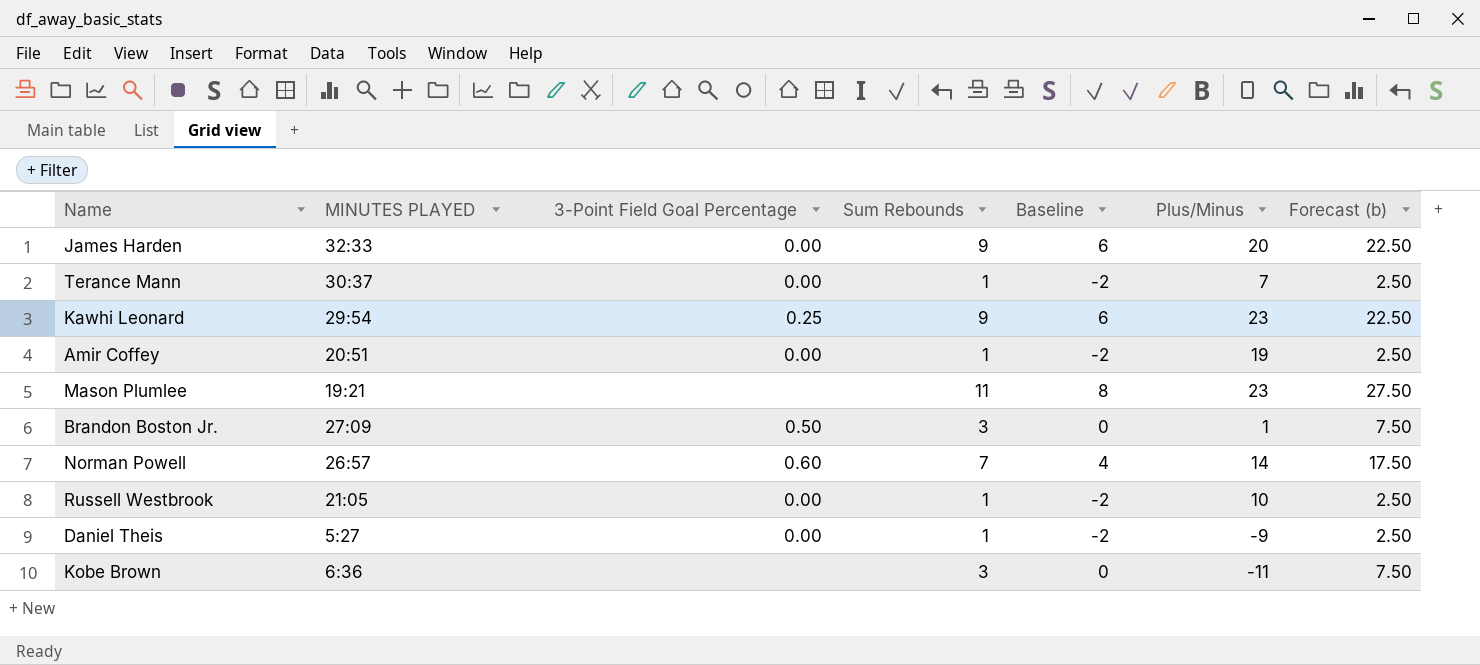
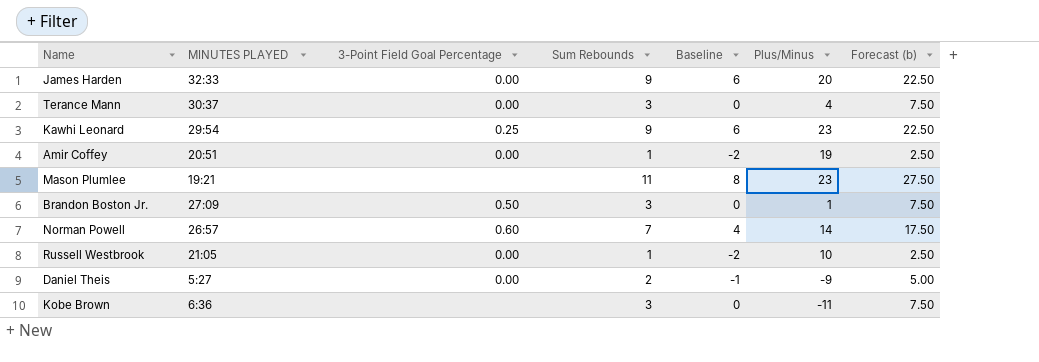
Terance Mann | Sum Rebounds: 1 -> 3
Terance Mann | Baseline: -2 -> 0
Terance Mann | Plus/Minus: 7 -> 4
Terance Mann | Forecast (b): 2.50 -> 7.50
Daniel Theis | Sum Rebounds: 1 -> 2
Daniel Theis | Baseline: -2 -> -1
Daniel Theis | Forecast (b): 2.50 -> 5.00

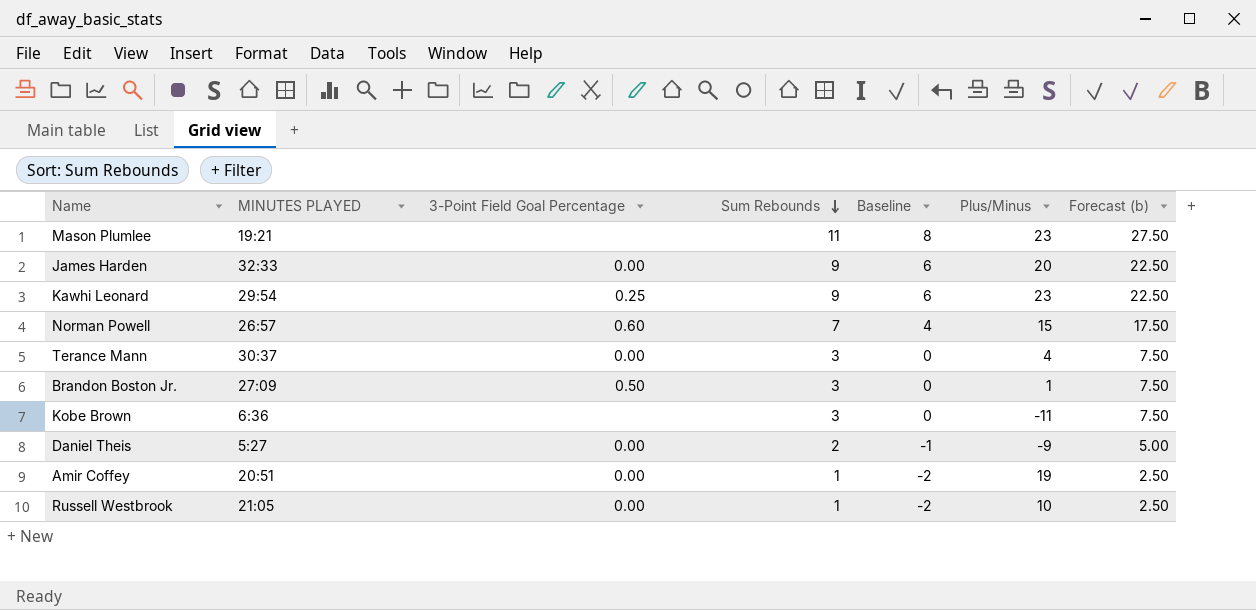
row order: none -> Sum Rebounds descending
Norman Powell | Plus/Minus: 14 -> 15

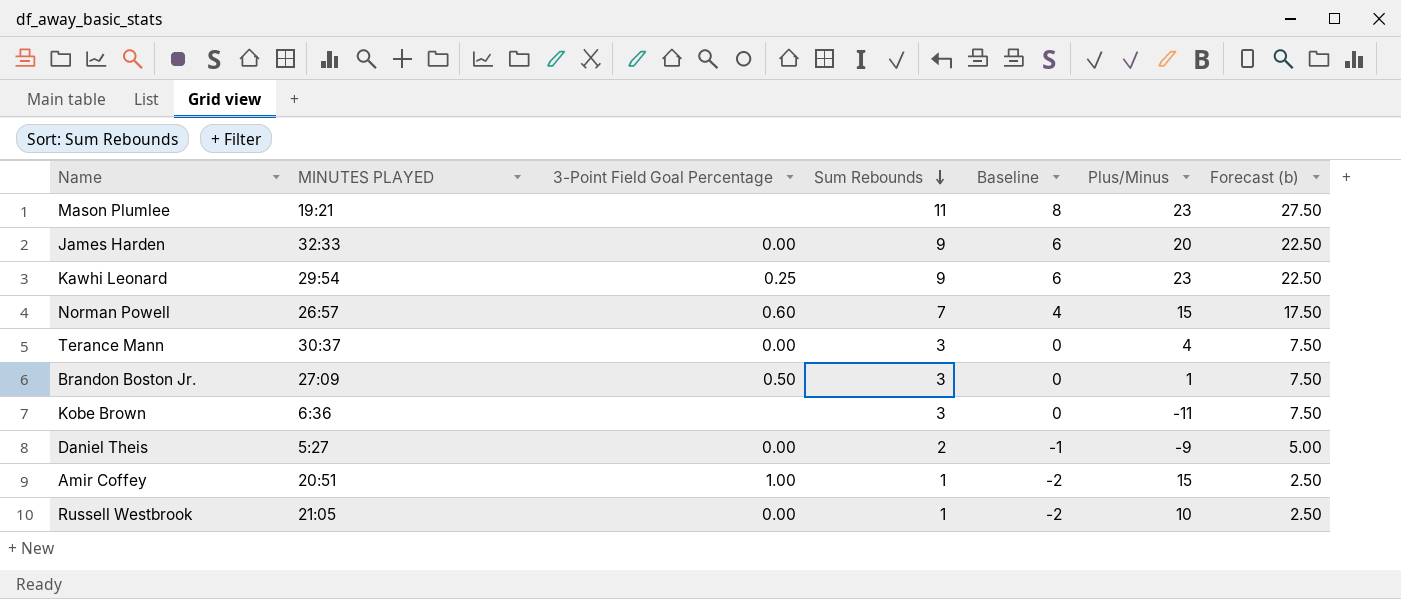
Amir Coffey | 3-Point Field Goal Percentage: 0.00 -> 1.00
Amir Coffey | Plus/Minus: 19 -> 15

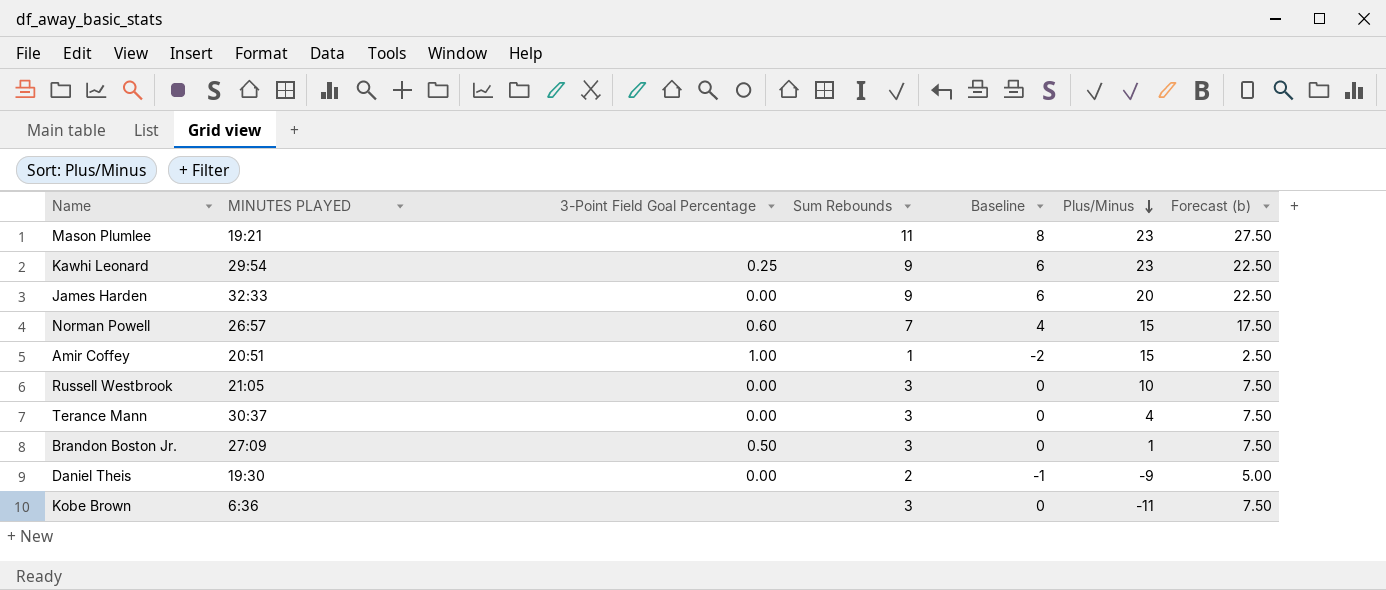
row order: Sum Rebounds descending -> Plus/Minus descending
Russell Westbrook | Sum Rebounds: 1 -> 3
Russell Westbrook | Baseline: -2 -> 0
Russell Westbrook | Forecast (b): 2.50 -> 7.50
Daniel Theis | MINUTES PLAYED: 5:27 -> 19:30

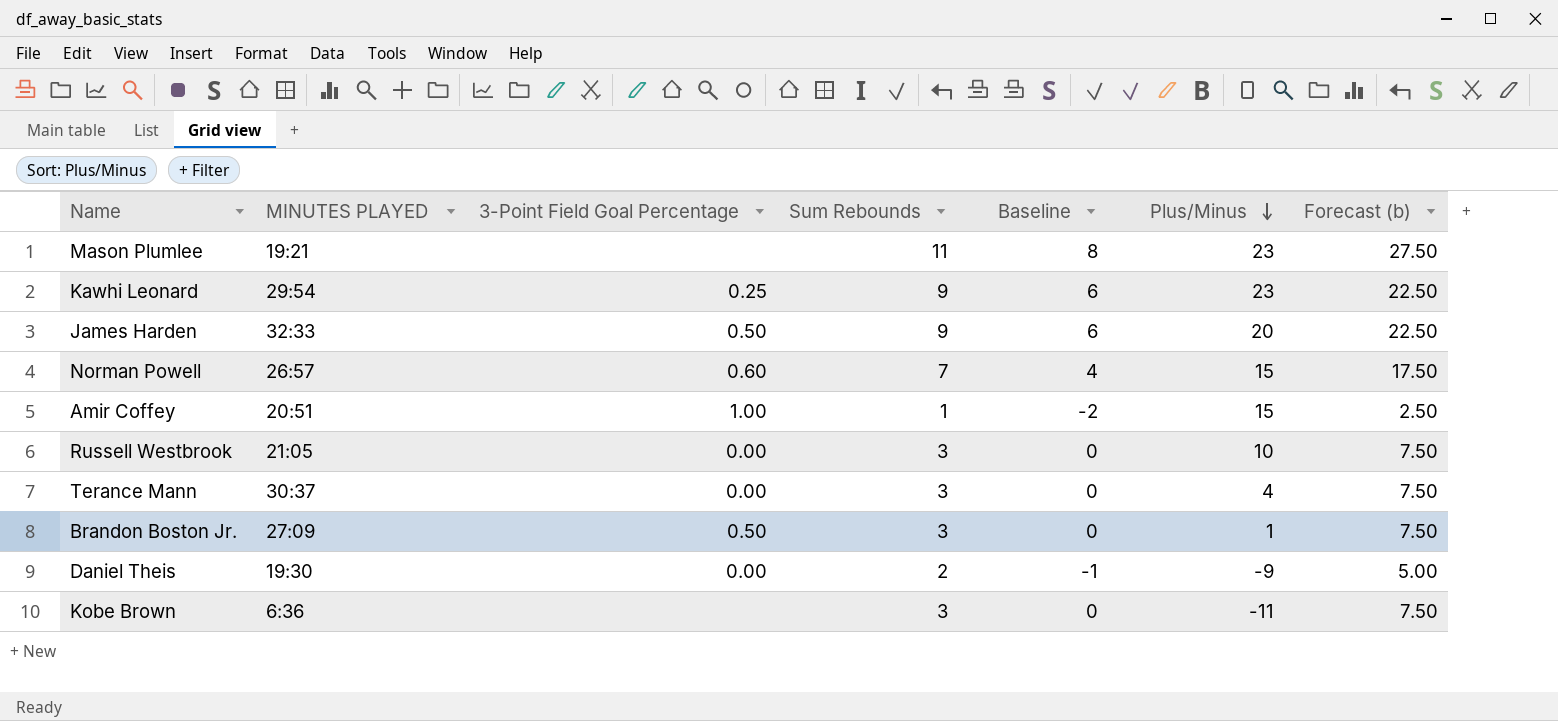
James Harden | 3-Point Field Goal Percentage: 0.00 -> 0.50

